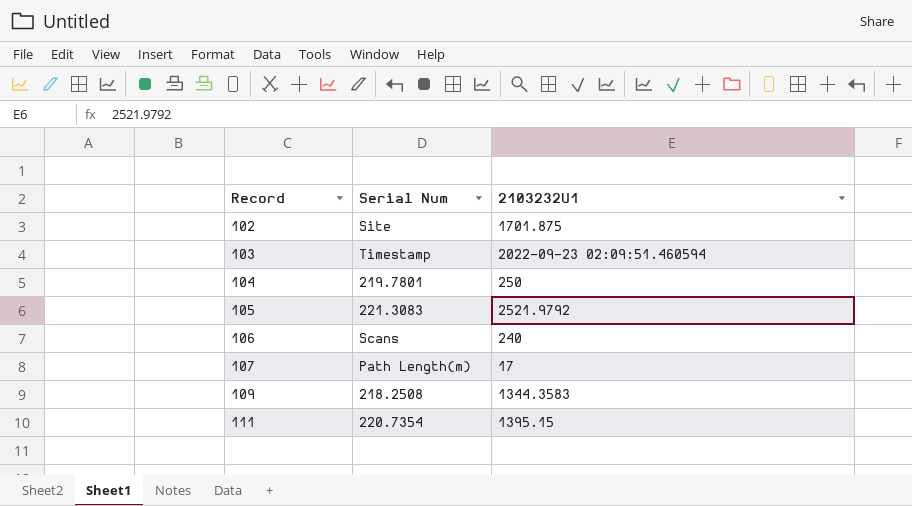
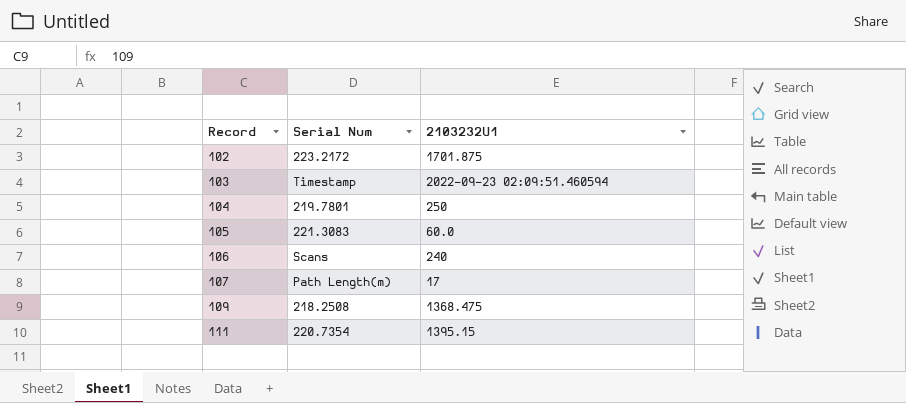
102 | Serial Num: Site -> 223.2172
105 | 2103232U1: 2521.9792 -> 60.0
109 | 2103232U1: 1344.3583 -> 1368.475

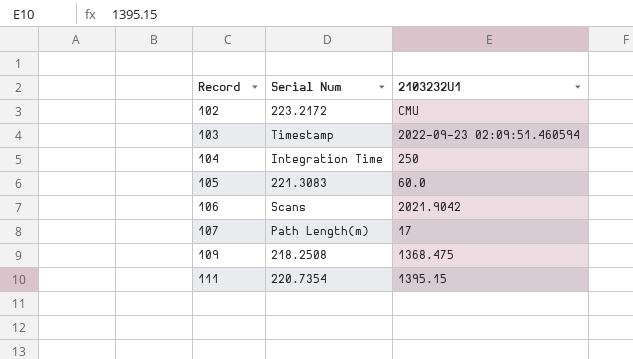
102 | 2103232U1: 1701.875 -> CMU
104 | Serial Num: 219.7801 -> Integration Time
106 | 2103232U1: 240 -> 2021.9042

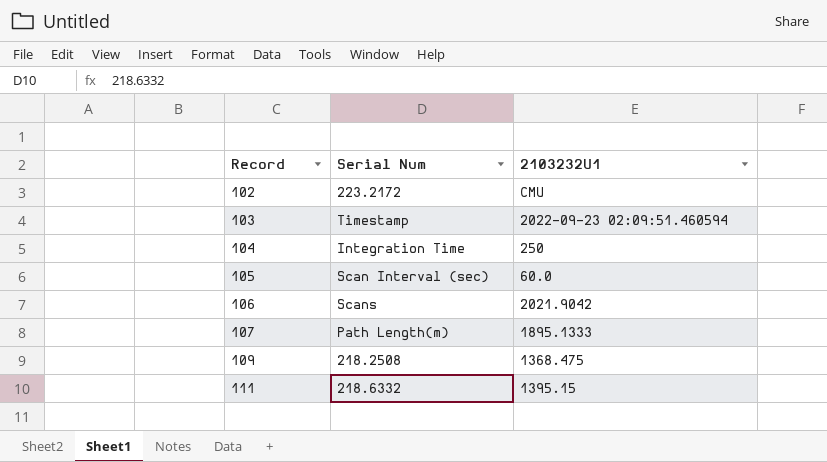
105 | Serial Num: 221.3083 -> Scan Interval (sec)
107 | 2103232U1: 17 -> 1895.1333
111 | Serial Num: 220.7354 -> 218.6332

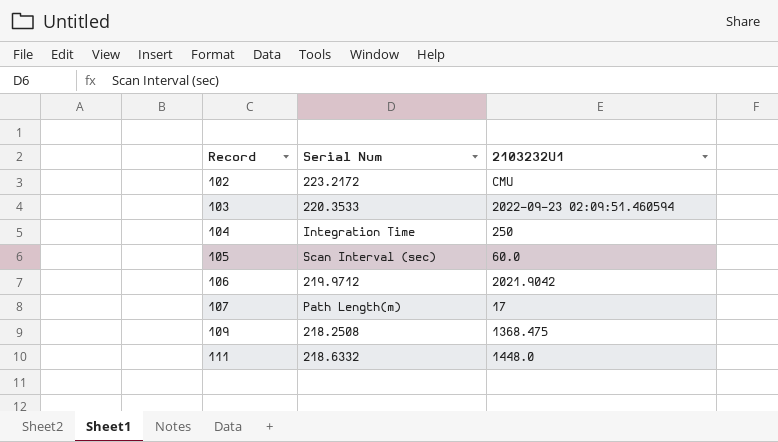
103 | Serial Num: Timestamp -> 220.3533
106 | Serial Num: Scans -> 219.9712
107 | 2103232U1: 1895.1333 -> 17
111 | 2103232U1: 1395.15 -> 1448.0

